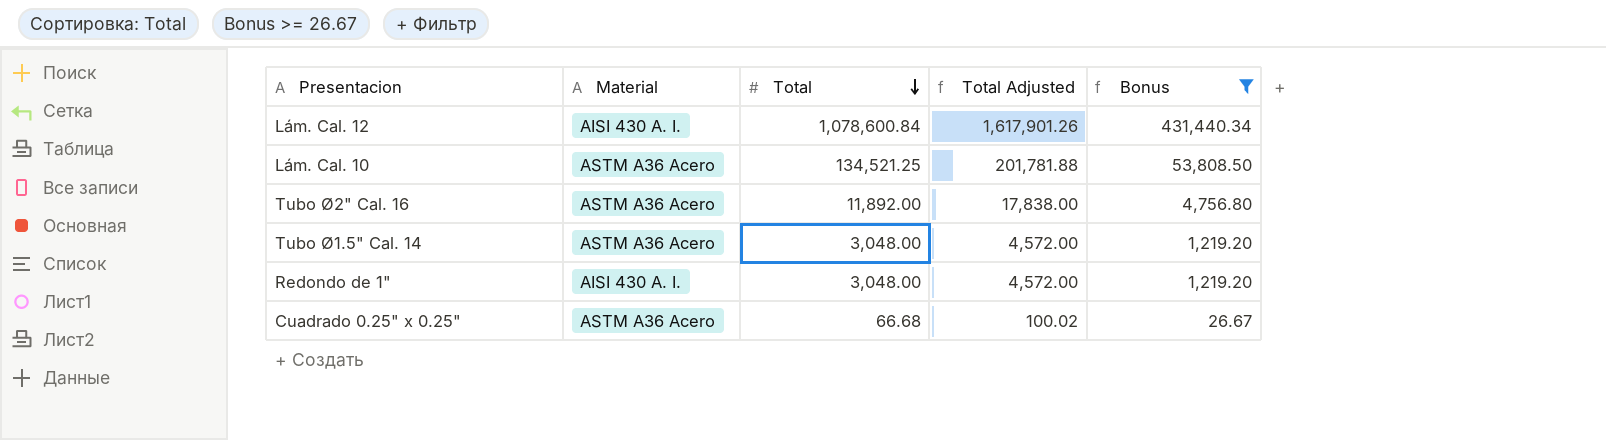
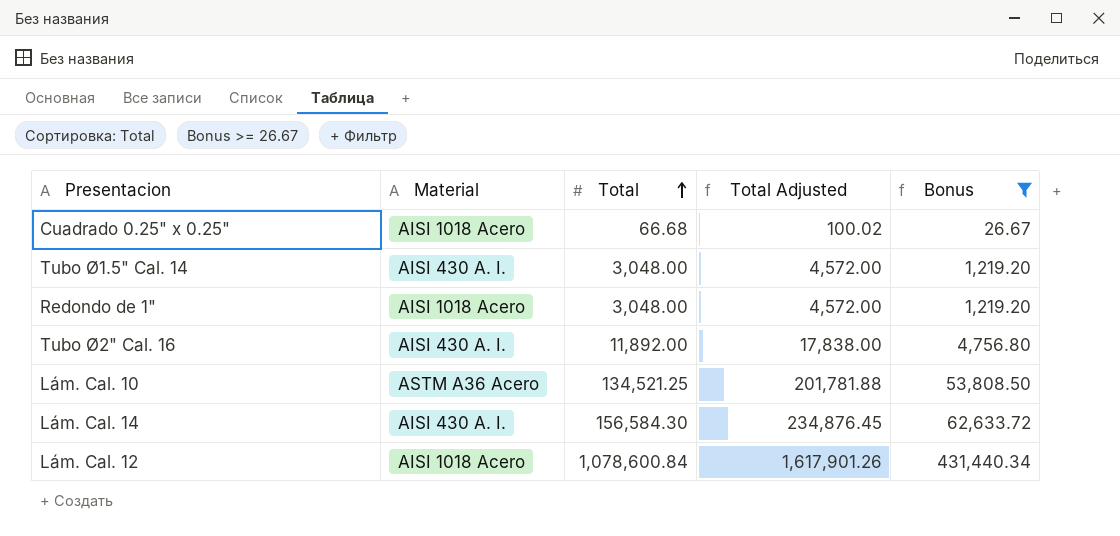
row order: Total descending -> Total ascending
Cuadrado 0.25" x 0.25" | Material: ASTM A36 Acero -> AISI 1018 Acero
Tubo Ø1.5" Cal. 14 | Material: ASTM A36 Acero -> AISI 430 A. I.
Redondo de 1" | Material: AISI 430 A. I. -> AISI 1018 Acero
Tubo Ø2" Cal. 16 | Material: ASTM A36 Acero -> AISI 430 A. I.
row Lám. Cal. 14: none -> AISI 430 A. I. | 156,584.30 | 234,876.45 | 62,633.72
Lám. Cal. 12 | Material: AISI 430 A. I. -> AISI 1018 Acero

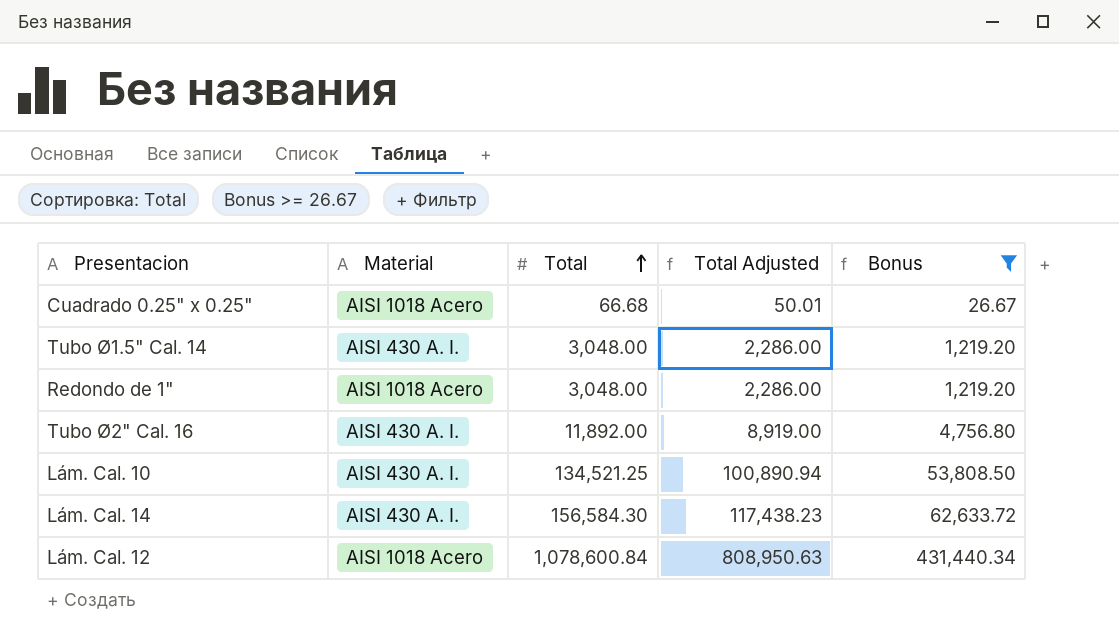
column Total Adjusted | formula: [Total] * 1.5 -> [Total] * 0.75
Lám. Cal. 10 | Material: ASTM A36 Acero -> AISI 430 A. I.

